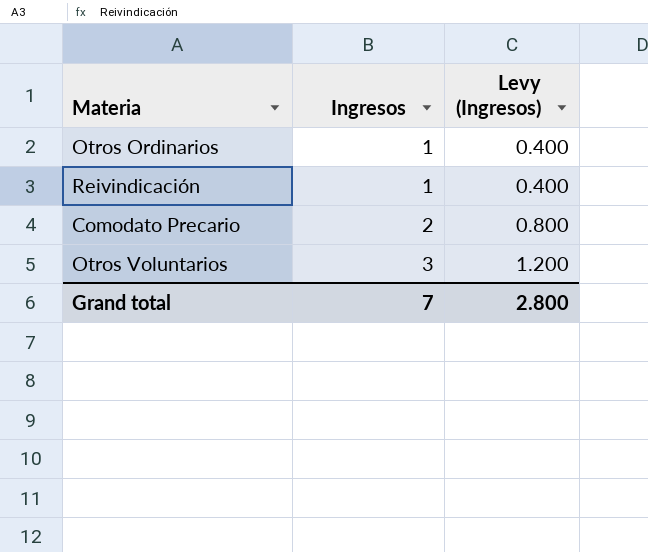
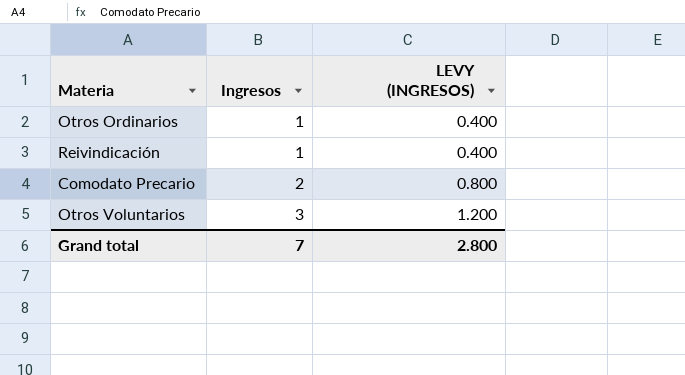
column name: Levy (Ingresos) -> LEVY (INGRESOS)

